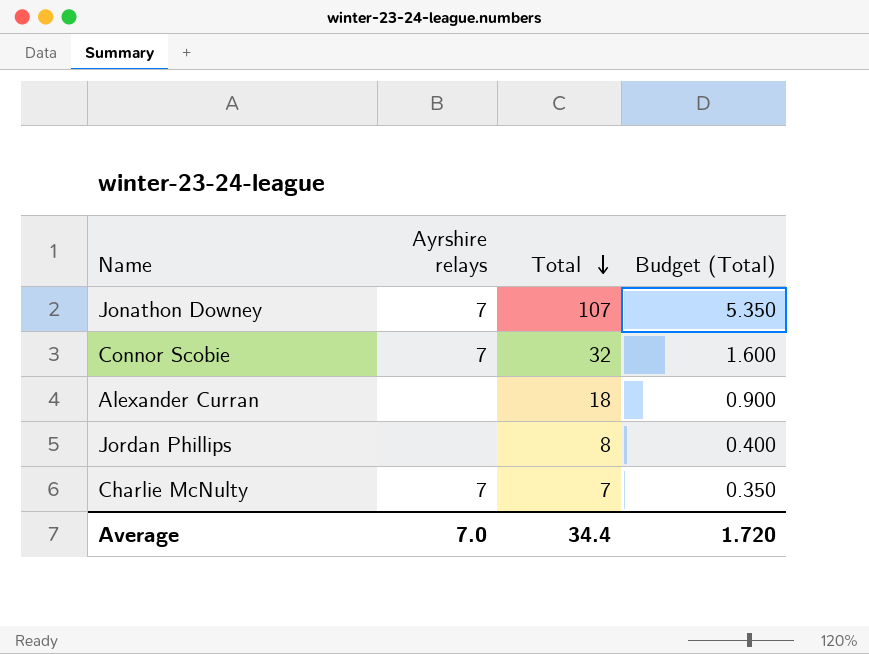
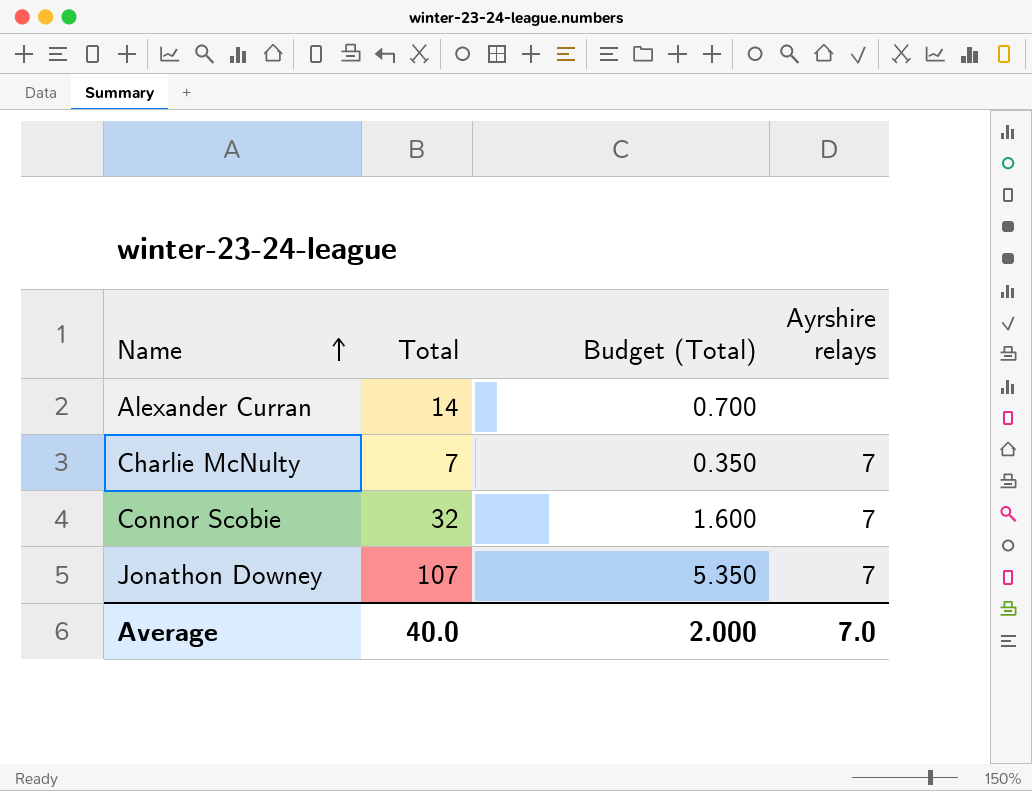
row order: Total descending -> Name ascending
column Ayrshire relays | position: 2 -> 4
row Jordan Phillips: none | 8 | 0.400 -> none
Alexander Curran | Total: 18 -> 14
Alexander Curran | Budget (Total): 0.900 -> 0.700
Average | Total: 34.4 -> 40.0
Average | Budget (Total): 1.720 -> 2.000

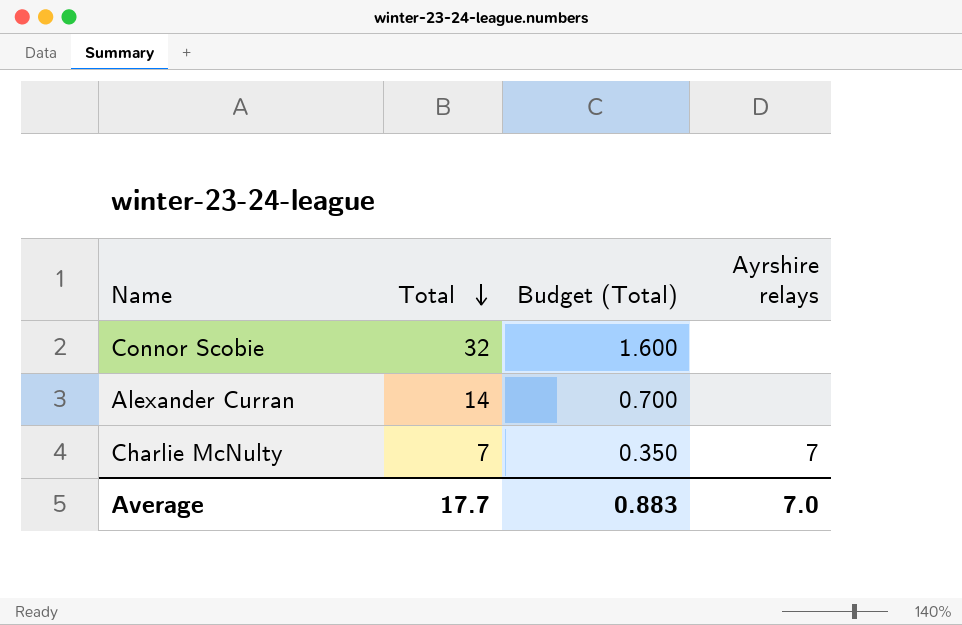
row order: Name ascending -> Total descending
row Jonathon Downey: 107 | 5.350 | 7 -> none
Connor Scobie | Ayrshire relays: 7 -> none
Average | Total: 40.0 -> 17.7
Average | Budget (Total): 2.000 -> 0.883

